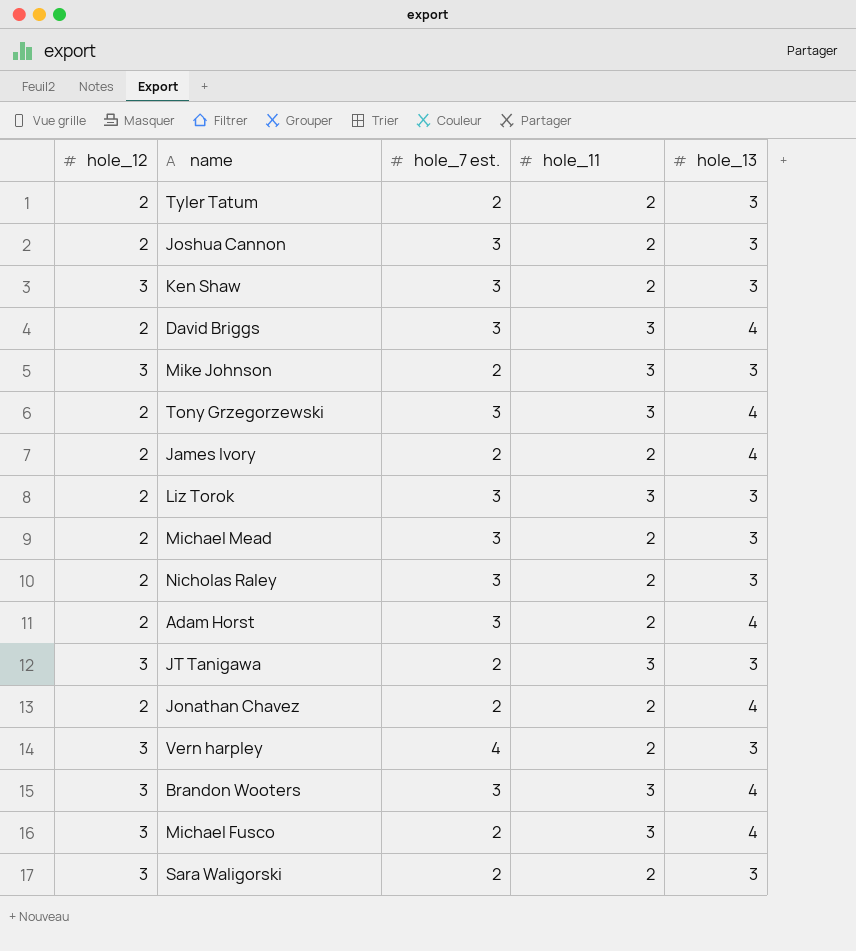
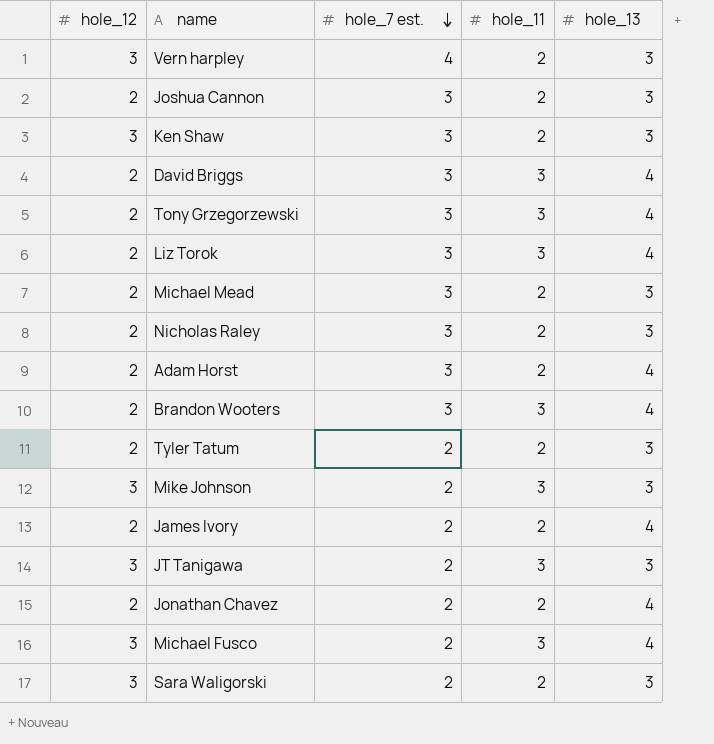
row order: none -> hole_7 est. descending
Liz Torok | hole_13: 3 -> 4
Brandon Wooters | hole_12: 3 -> 2

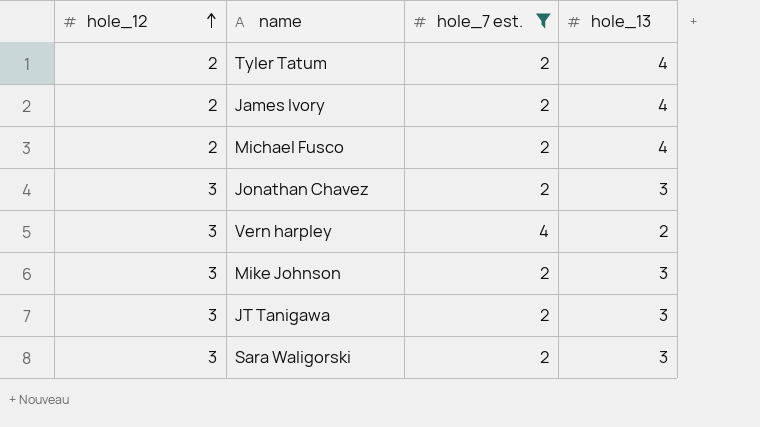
filter: none -> hole_7 est. != 3
row order: hole_7 est. descending -> hole_12 ascending
column hole_11 | position: 4 -> none
Tyler Tatum | hole_13: 3 -> 4
Michael Fusco | hole_12: 3 -> 2
Jonathan Chavez | hole_12: 2 -> 3
Jonathan Chavez | hole_13: 4 -> 3
Vern harpley | hole_13: 3 -> 2

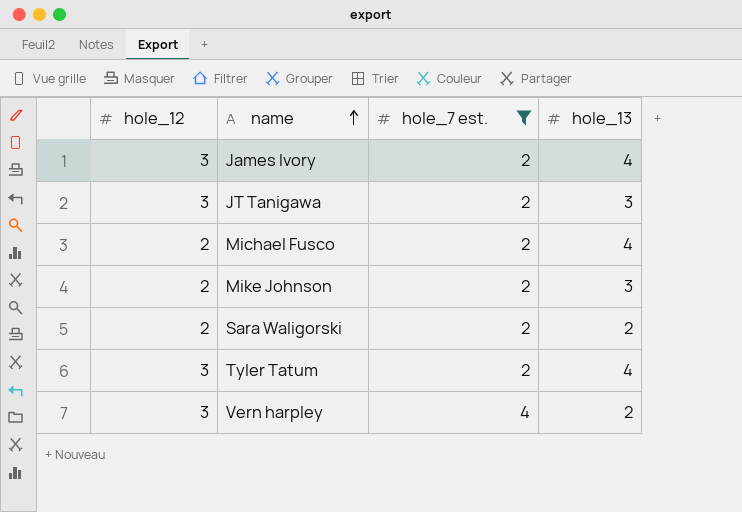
row order: hole_12 ascending -> name ascending
row Jonathan Chavez: 3 | 2 | 3 -> none
James Ivory | hole_12: 2 -> 3
Mike Johnson | hole_12: 3 -> 2
Sara Waligorski | hole_12: 3 -> 2
Sara Waligorski | hole_13: 3 -> 2
Tyler Tatum | hole_12: 2 -> 3

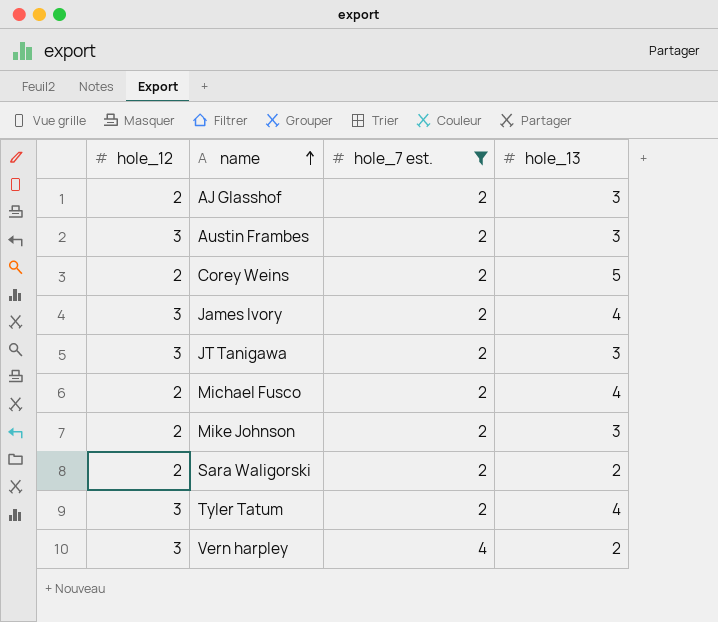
row AJ Glasshof: none -> 2 | 2 | 3
row Austin Frambes: none -> 3 | 2 | 3
row Corey Weins: none -> 2 | 2 | 5

